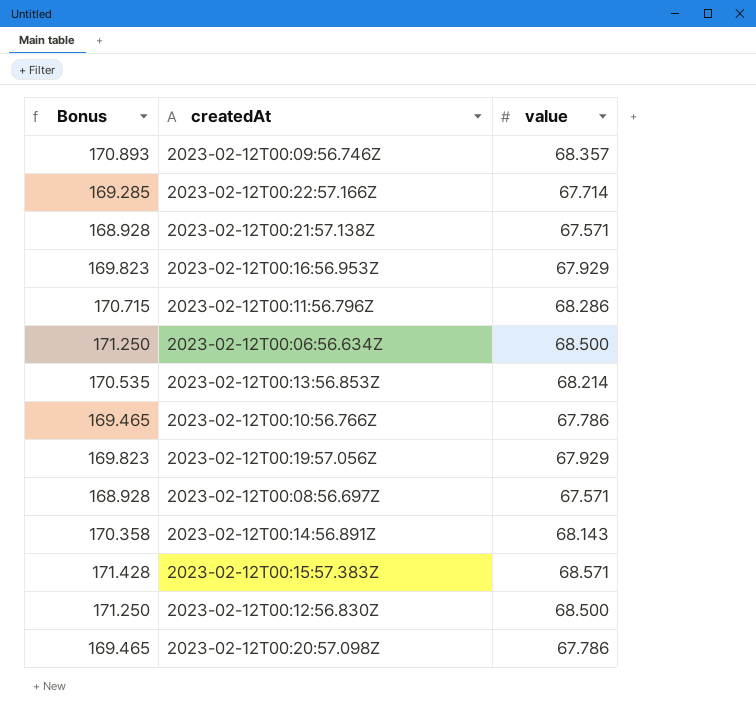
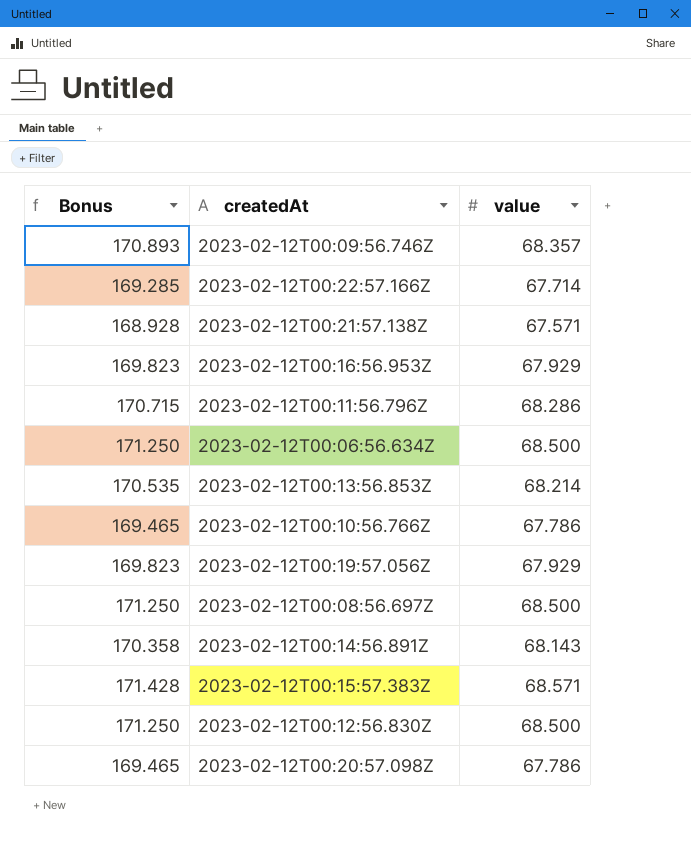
2023-02-12T00:08:56.697Z | Bonus: 168.928 -> 171.250
2023-02-12T00:08:56.697Z | value: 67.571 -> 68.500

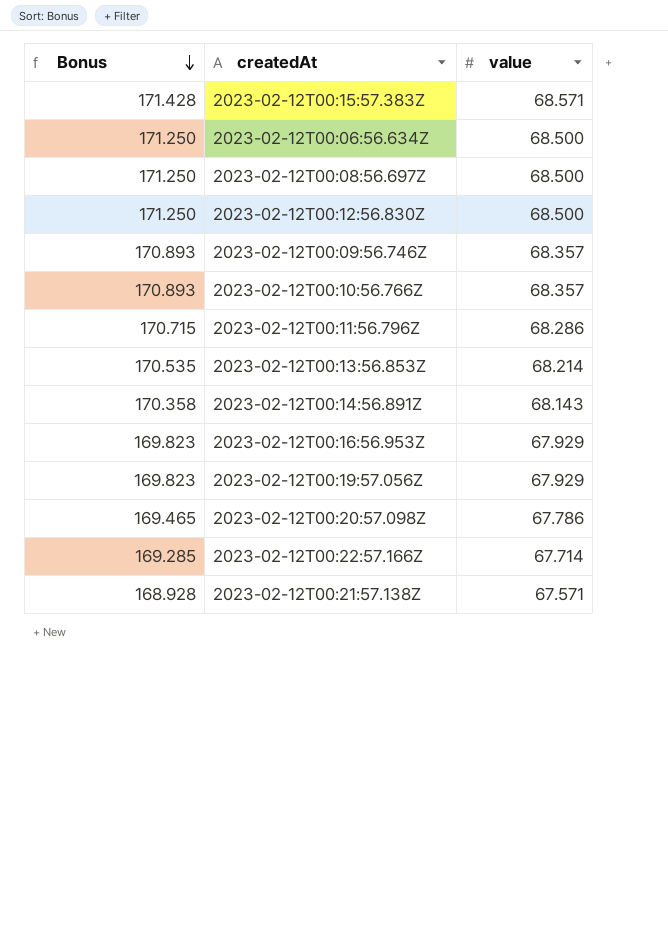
row order: none -> Bonus descending
2023-02-12T00:10:56.766Z | Bonus: 169.465 -> 170.893
2023-02-12T00:10:56.766Z | value: 67.786 -> 68.357

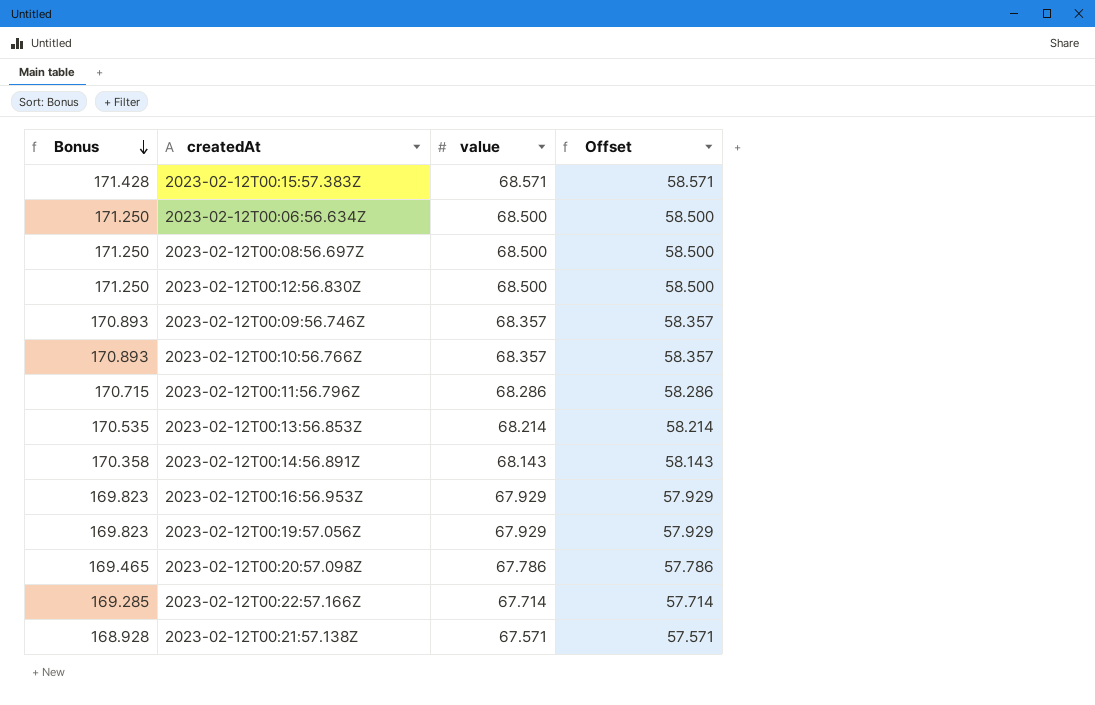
column Offset | formula: none -> [value] - 10

